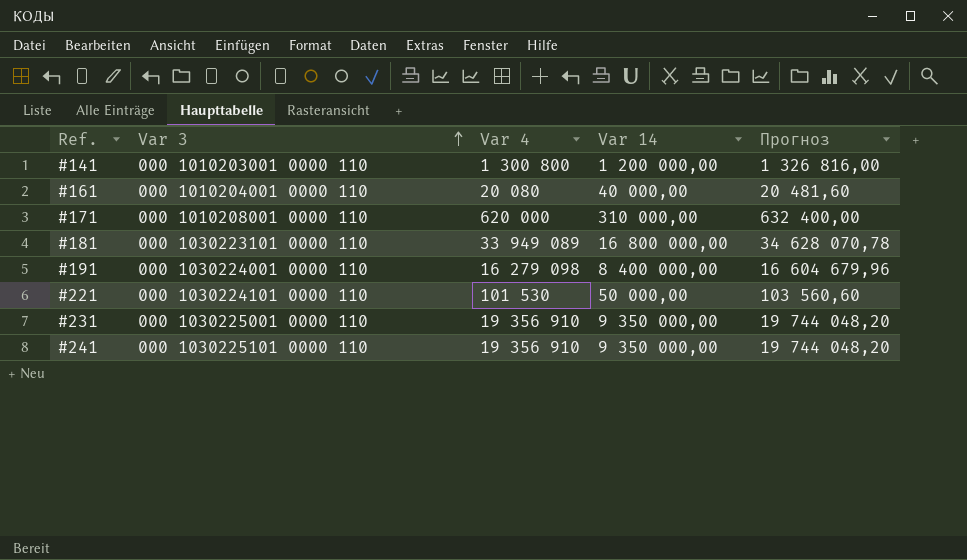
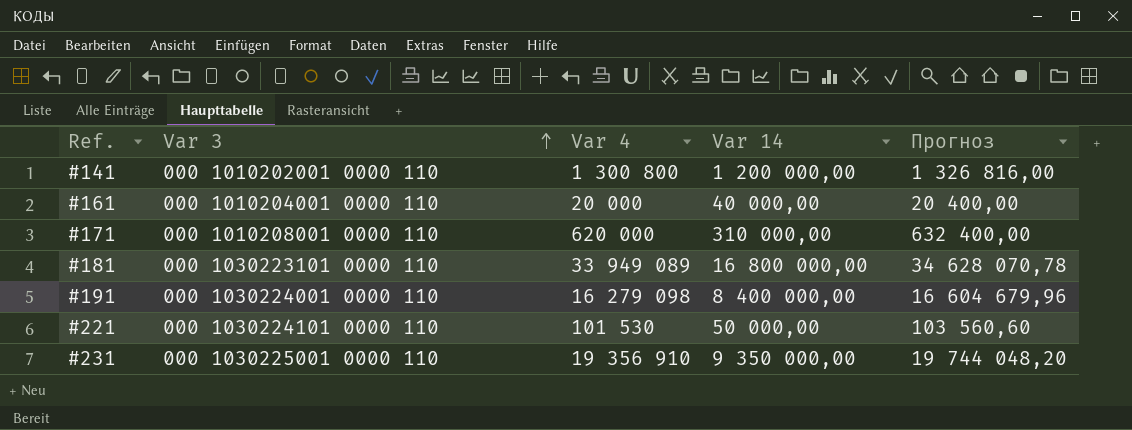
row #241: 000 1030225101 0000 110 | 19 356 910 | 9 350 000,00 | 19 744 048,20 -> none
#141 | Var 3: 000 1010203001 0000 110 -> 000 1010202001 0000 110
#161 | Var 4: 20 080 -> 20 000
#161 | Прогноз: 20 481,60 -> 20 400,00

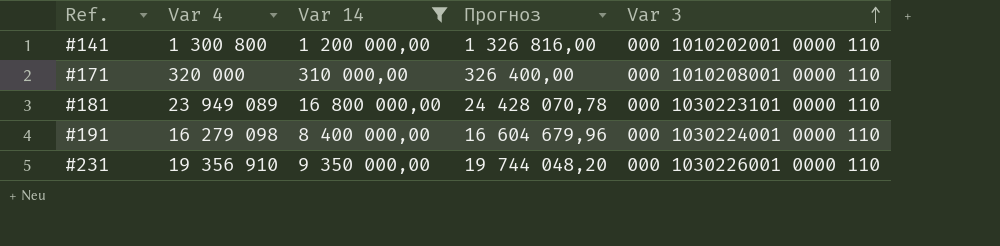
filter: none -> Var 14 >= 310 000,00
column Var 3 | position: 2 -> 5
#171 | Var 4: 620 000 -> 320 000
#171 | Прогноз: 632 400,00 -> 326 400,00
#181 | Var 4: 33 949 089 -> 23 949 089
#181 | Прогноз: 34 628 070,78 -> 24 428 070,78
#231 | Var 3: 000 1030225001 0000 110 -> 000 1030226001 0000 110

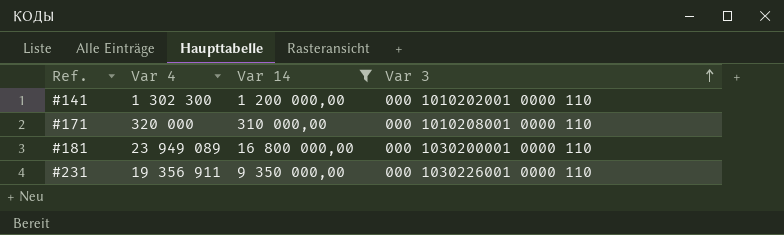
column Прогноз | formula: [Var 4] * 1,02 -> none
row #191: 16 279 098 | 8 400 000,00 | 16 604 679,96 | 000 1030224001 0000 110 -> none
#141 | Var 4: 1 300 800 -> 1 302 300
#181 | Var 3: 000 1030223101 0000 110 -> 000 1030200001 0000 110
#231 | Var 4: 19 356 910 -> 19 356 911

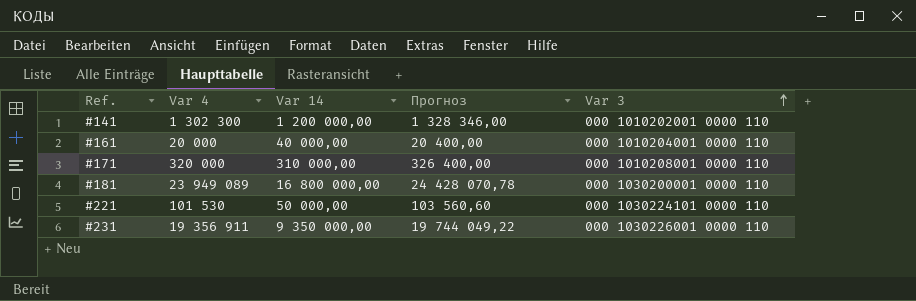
filter: Var 14 >= 310 000,00 -> none
column Прогноз | formula: none -> [Var 4] * 1,02

